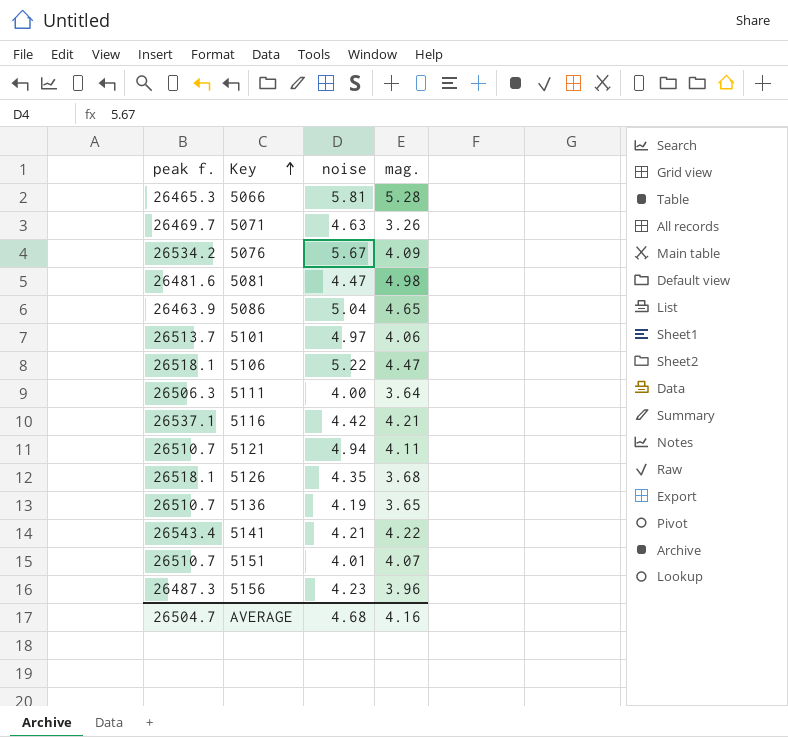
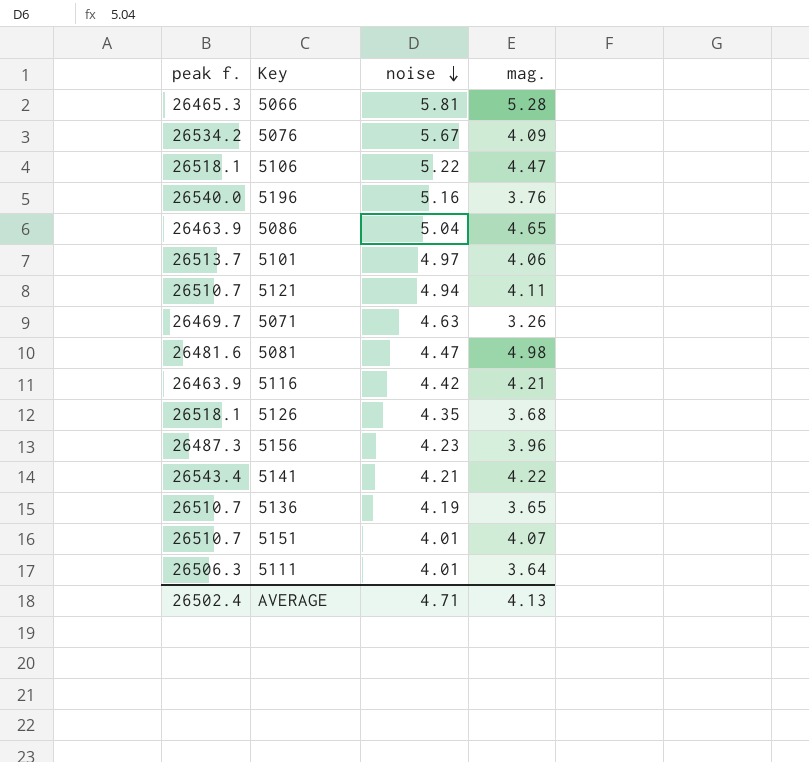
row order: Key ascending -> noise descending
row 5196: none -> 26540.0 | 5.16 | 3.76
5116 | peak f.: 26537.1 -> 26463.9
5111 | noise: 4.00 -> 4.01
AVERAGE | peak f.: 26504.7 -> 26502.4
AVERAGE | noise: 4.68 -> 4.71
AVERAGE | mag.: 4.16 -> 4.13

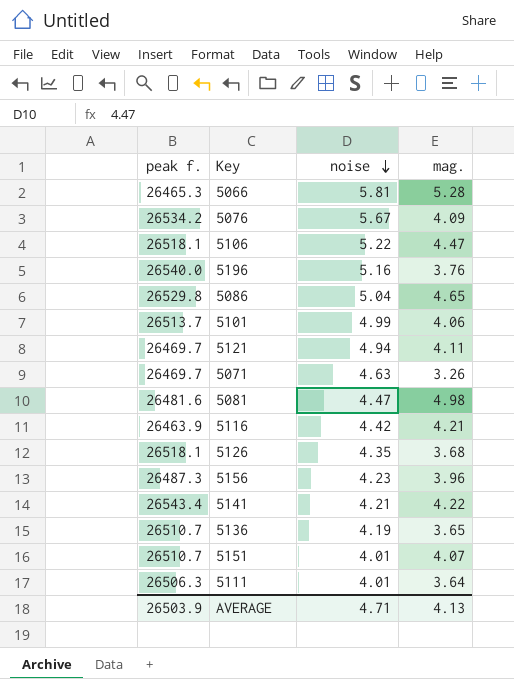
5086 | peak f.: 26463.9 -> 26529.8
5101 | noise: 4.97 -> 4.99
5121 | peak f.: 26510.7 -> 26469.7
AVERAGE | peak f.: 26502.4 -> 26503.9

